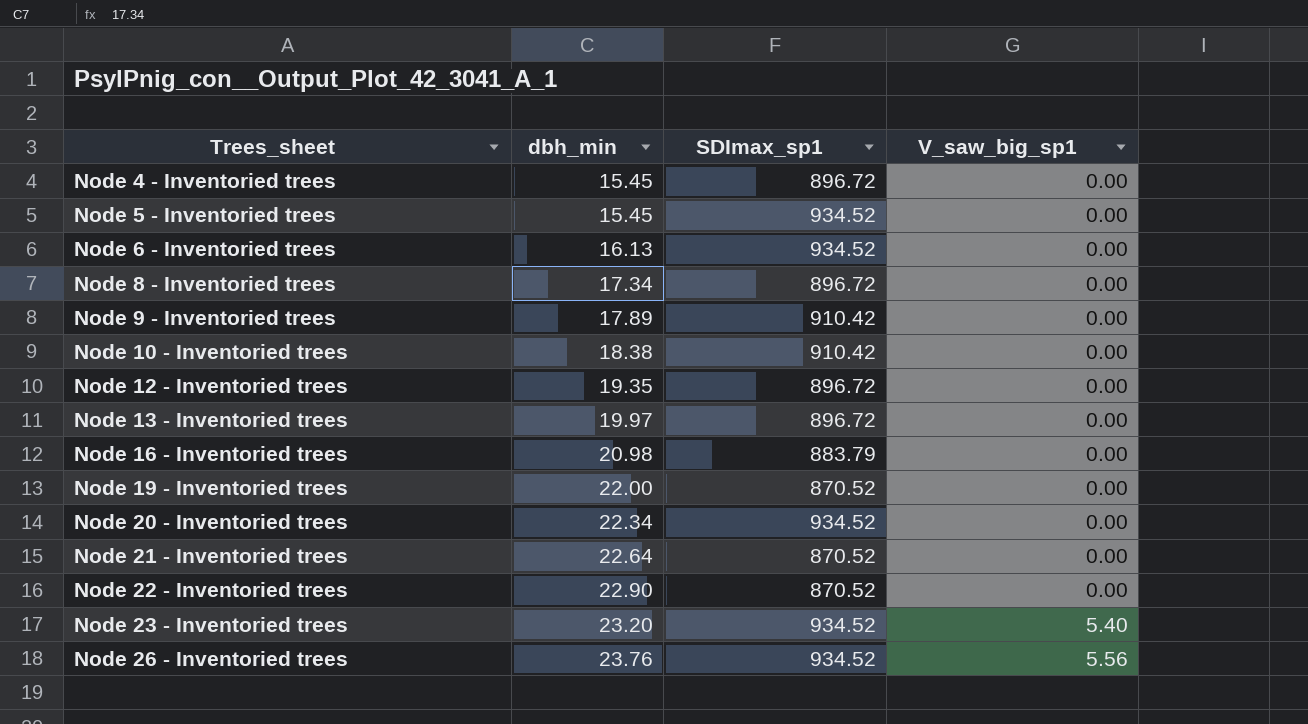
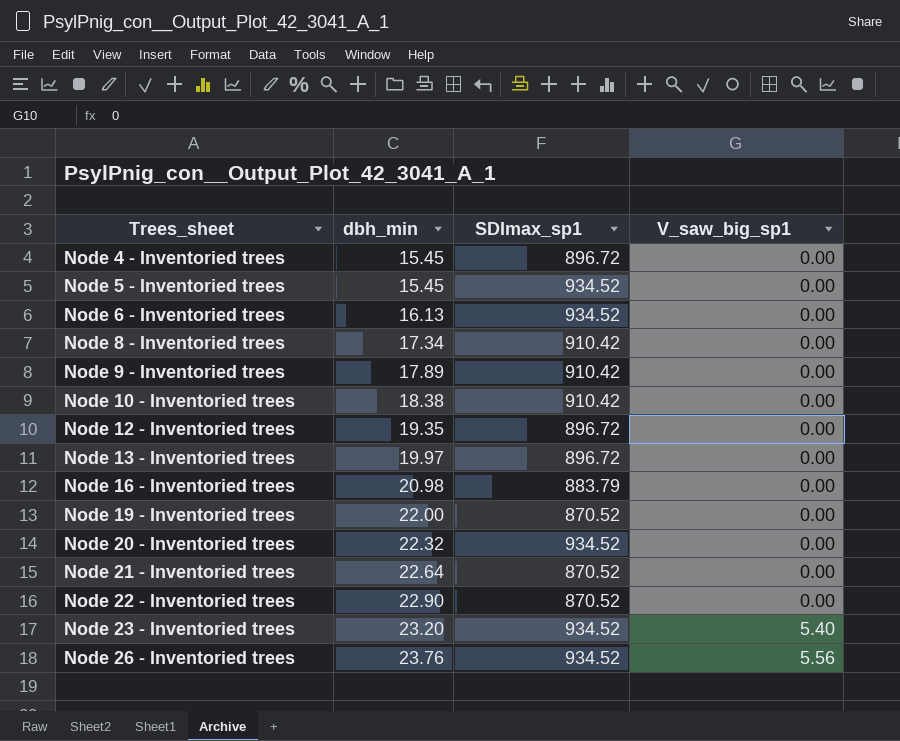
Node 8 - Inventoried trees | SDImax_sp1: 896.72 -> 910.42
Node 20 - Inventoried trees | dbh_min: 22.34 -> 22.32

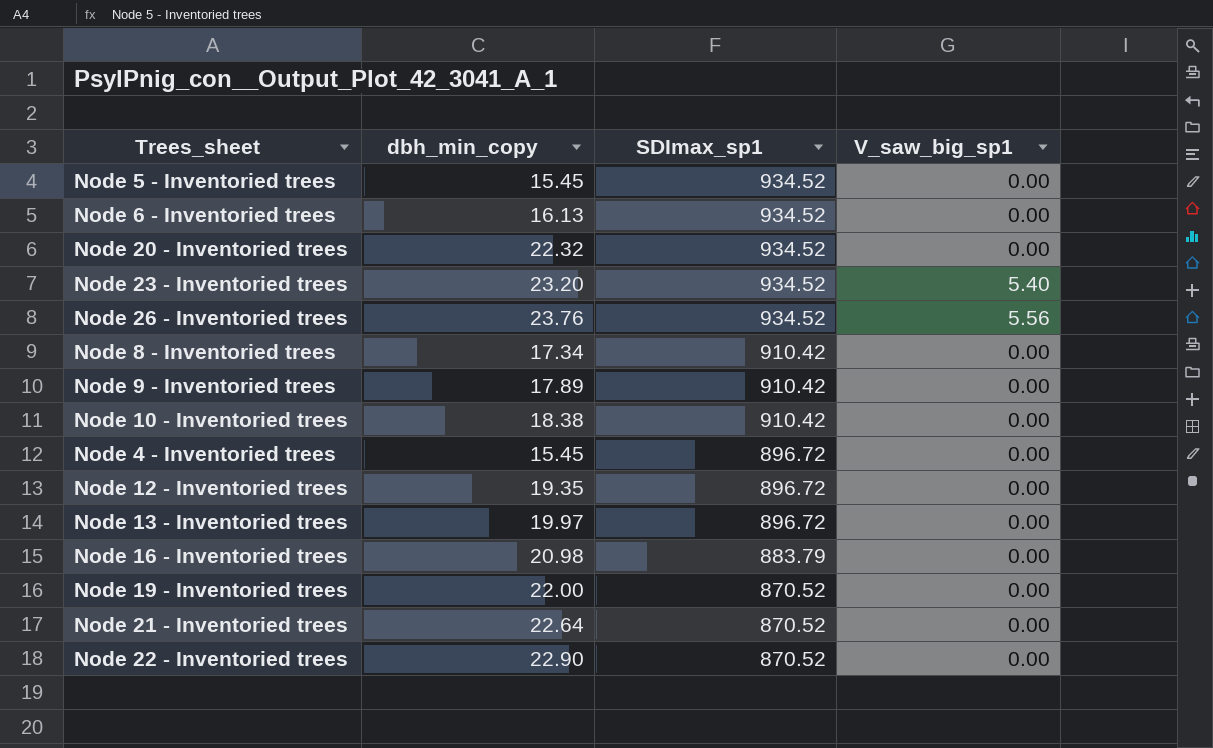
row order: Trees_sheet ascending -> SDImax_sp1 descending
column name: dbh_min -> dbh_min_copy

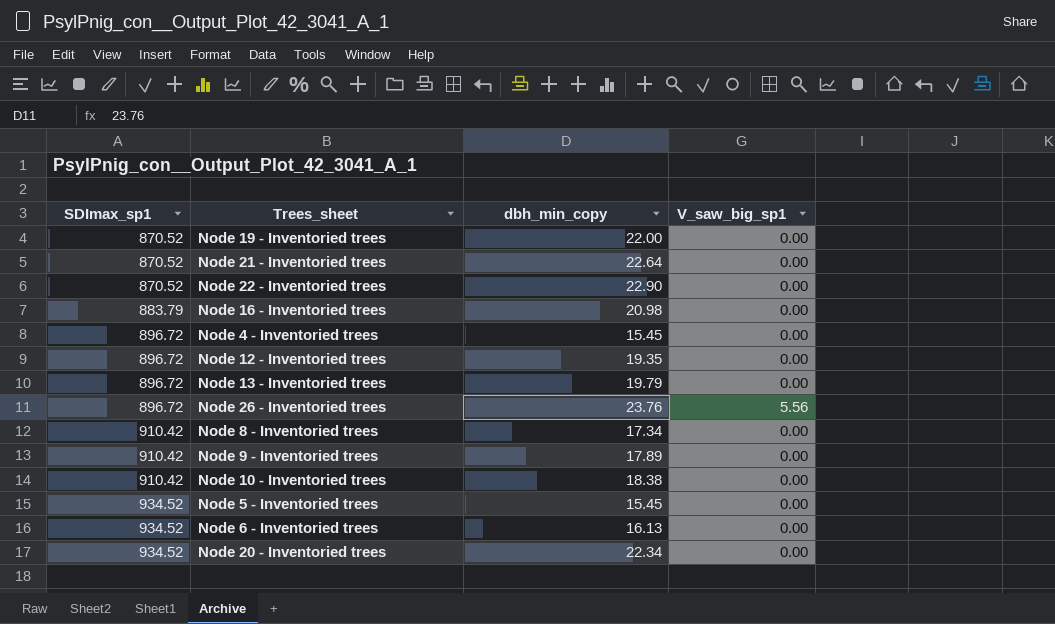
row order: SDImax_sp1 descending -> SDImax_sp1 ascending
column SDImax_sp1 | position: 3 -> 1
row Node 23 - Inventoried trees: 23.20 | 934.52 | 5.40 -> none
Node 13 - Inventoried trees | dbh_min_copy: 19.97 -> 19.79
Node 26 - Inventoried trees | SDImax_sp1: 934.52 -> 896.72
Node 20 - Inventoried trees | dbh_min_copy: 22.32 -> 22.34

